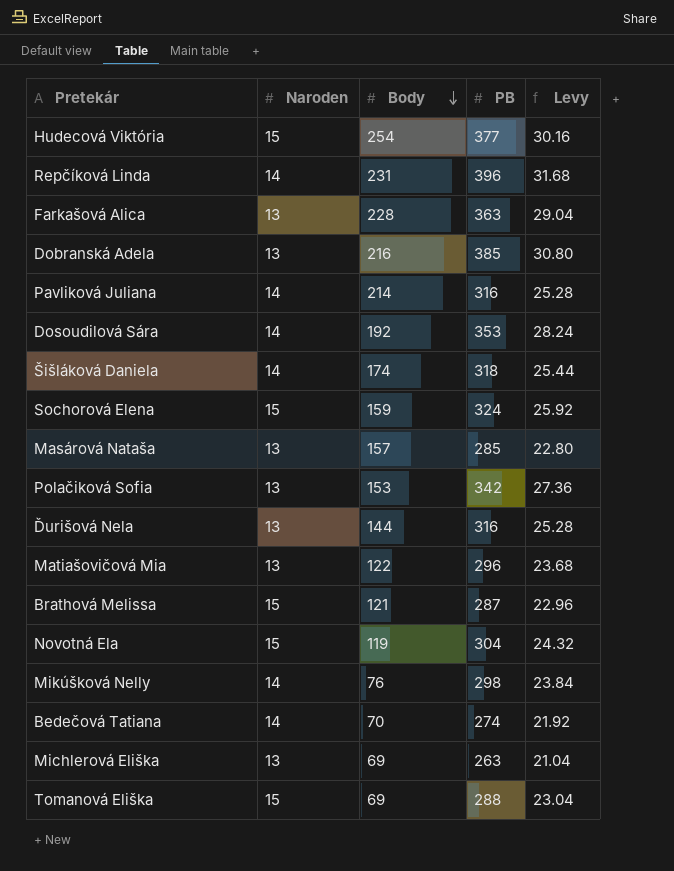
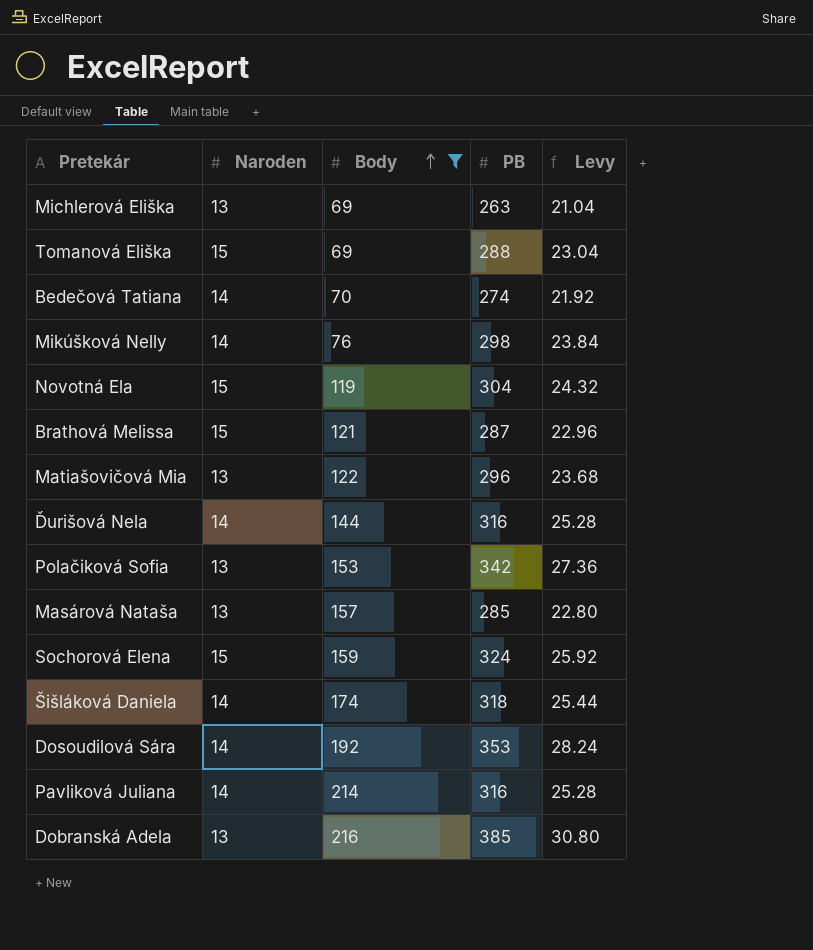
filter: none -> Body <= 216
row order: Body descending -> Body ascending
Ďurišová Nela | Naroden: 13 -> 14

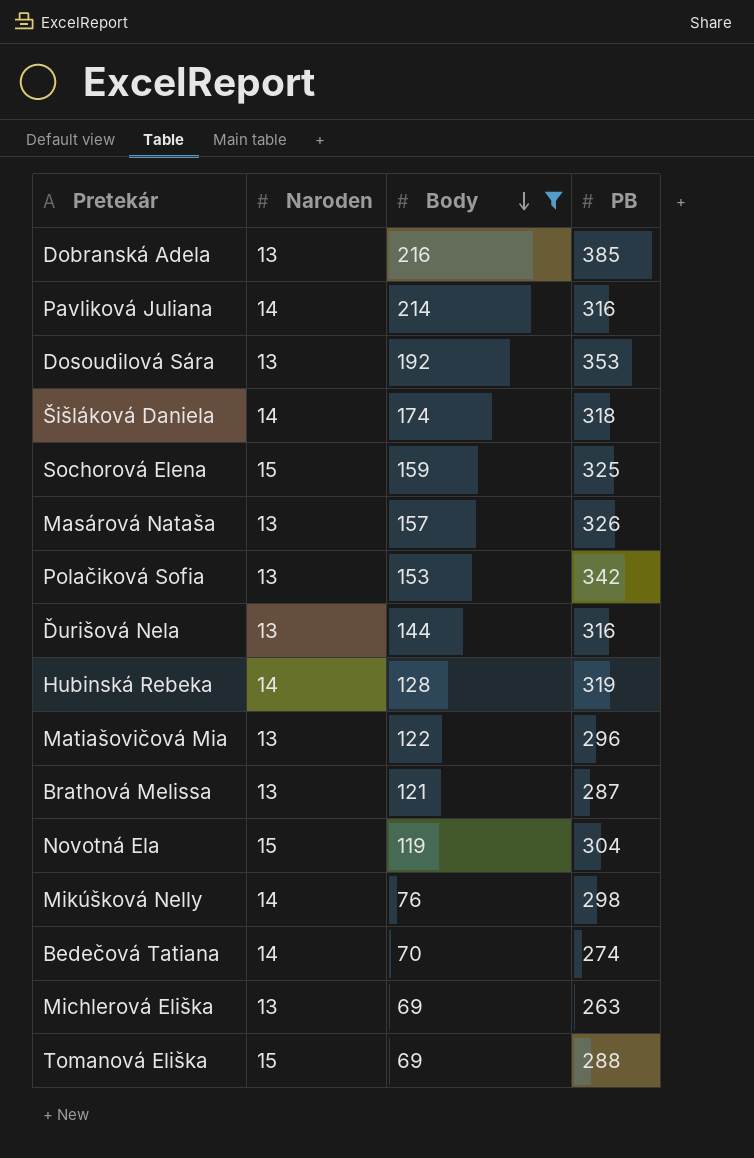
row order: Body ascending -> Body descending
column Levy | formula: [PB] * 0.08 -> none
Dosoudilová Sára | Naroden: 14 -> 13
Sochorová Elena | PB: 324 -> 325
Masárová Nataša | PB: 285 -> 326
Ďurišová Nela | Naroden: 14 -> 13
row Hubinská Rebeka: none -> 14 | 128 | 319
Brathová Melissa | Naroden: 15 -> 13

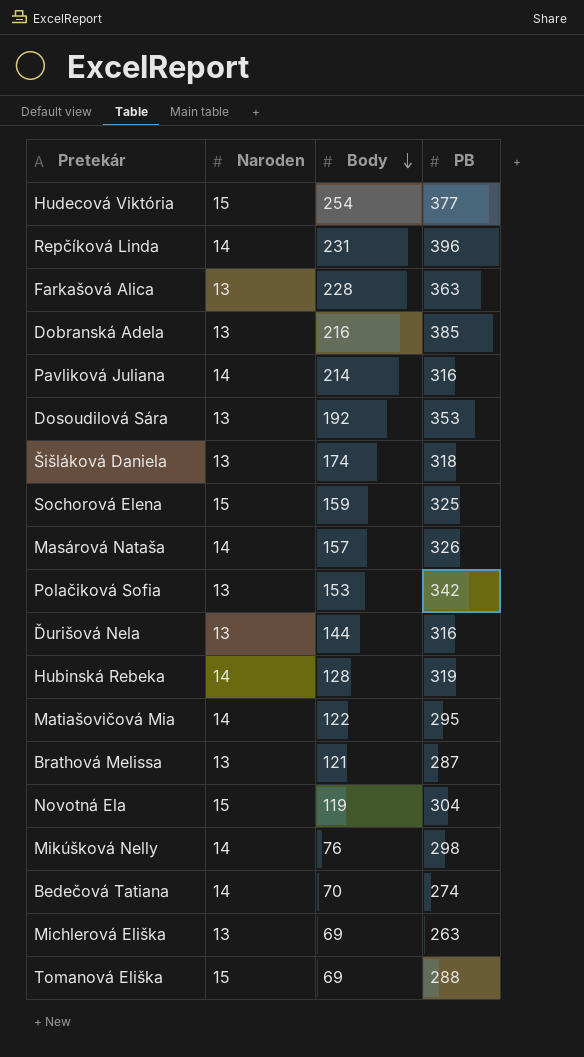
filter: Body <= 216 -> none
Šišláková Daniela | Naroden: 14 -> 13
Masárová Nataša | Naroden: 13 -> 14
Matiašovičová Mia | Naroden: 13 -> 14
Matiašovičová Mia | PB: 296 -> 295

